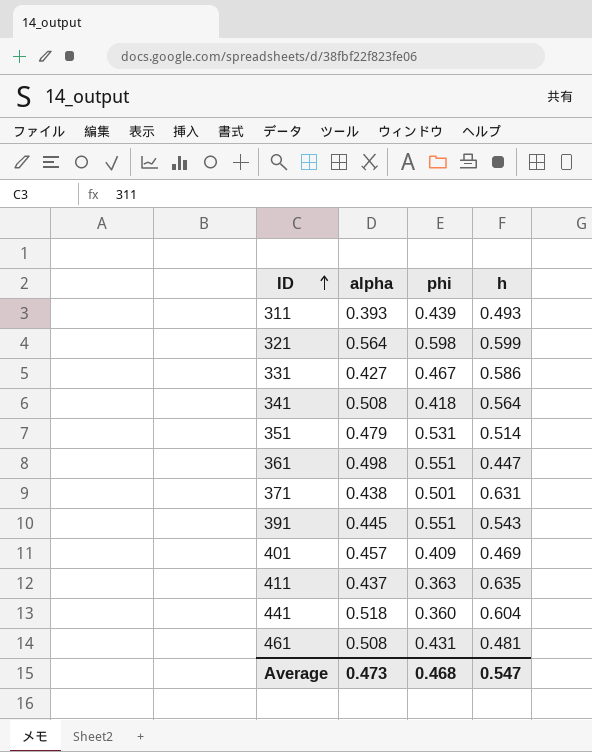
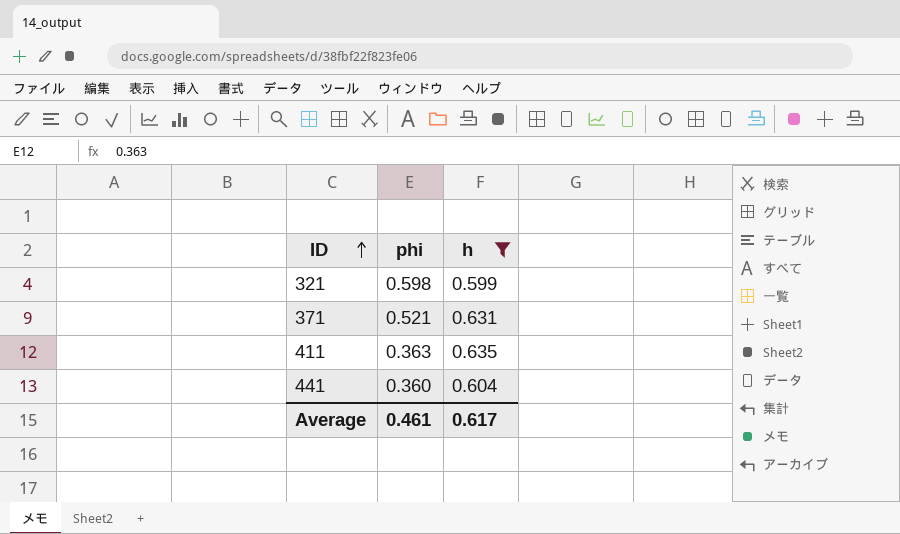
filter: none -> h >= 0.599
column alpha | position: 2 -> none
371 | phi: 0.501 -> 0.521
Average | phi: 0.468 -> 0.461
Average | h: 0.547 -> 0.617

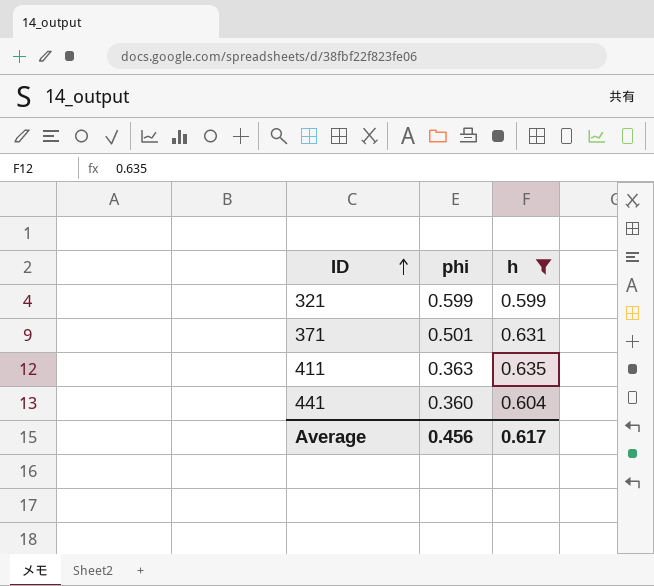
321 | phi: 0.598 -> 0.599
371 | phi: 0.521 -> 0.501
Average | phi: 0.461 -> 0.456

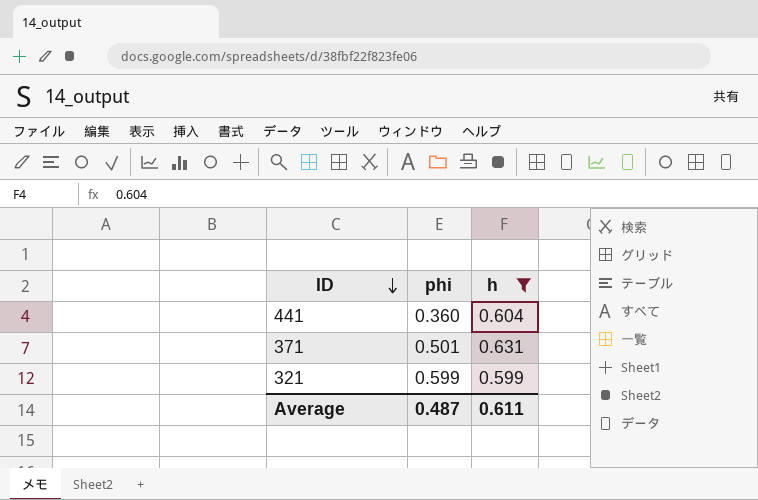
row order: ID ascending -> ID descending
row 411: 0.363 | 0.635 -> none
Average | phi: 0.456 -> 0.487
Average | h: 0.617 -> 0.611

